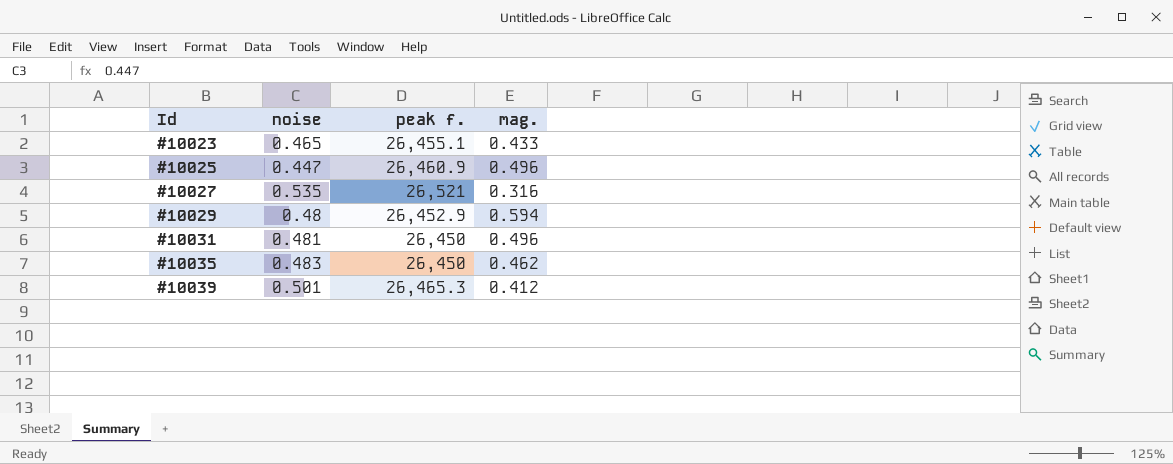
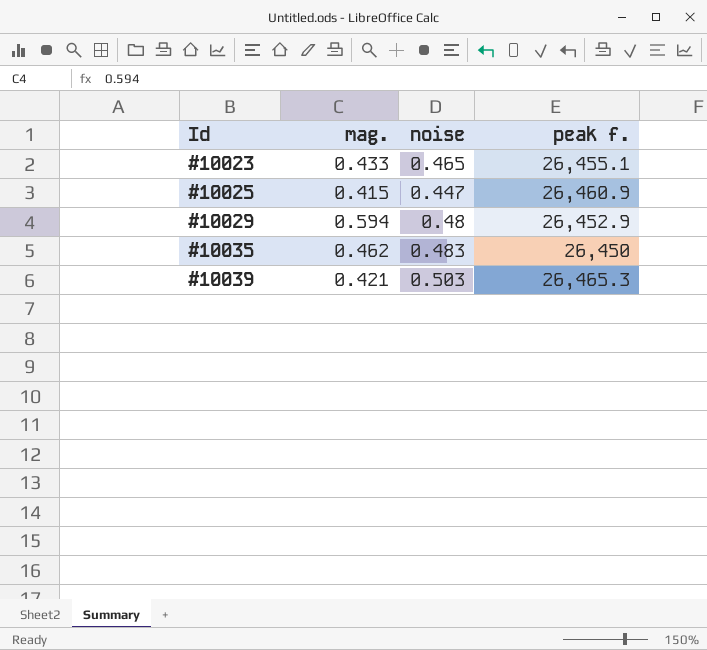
column mag. | position: 4 -> 2
row #10027: 0.535 | 26,521 | 0.316 -> none
row #10031: 0.481 | 26,450 | 0.496 -> none
#10025 | mag.: 0.496 -> 0.415
#10039 | mag.: 0.412 -> 0.421
#10039 | noise: 0.501 -> 0.503

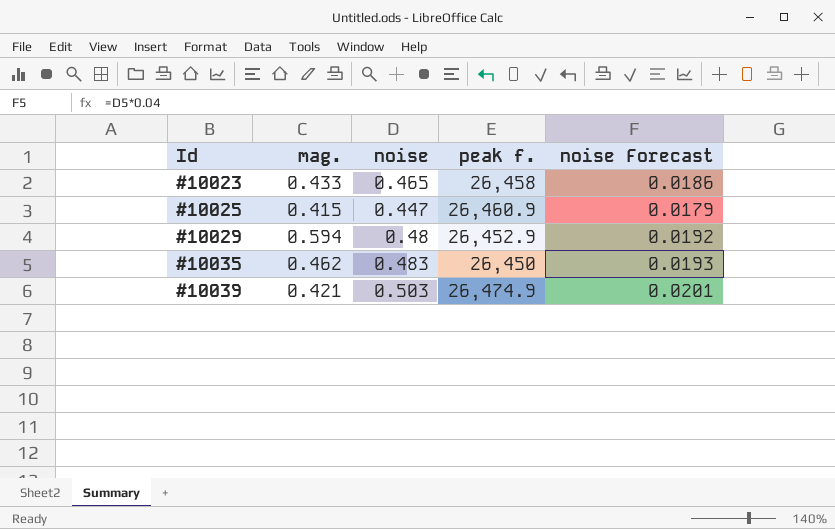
column noise Forecast | formula: none -> [noise] * 0.04
#10023 | peak f.: 26,455.1 -> 26,458
#10039 | peak f.: 26,465.3 -> 26,474.9

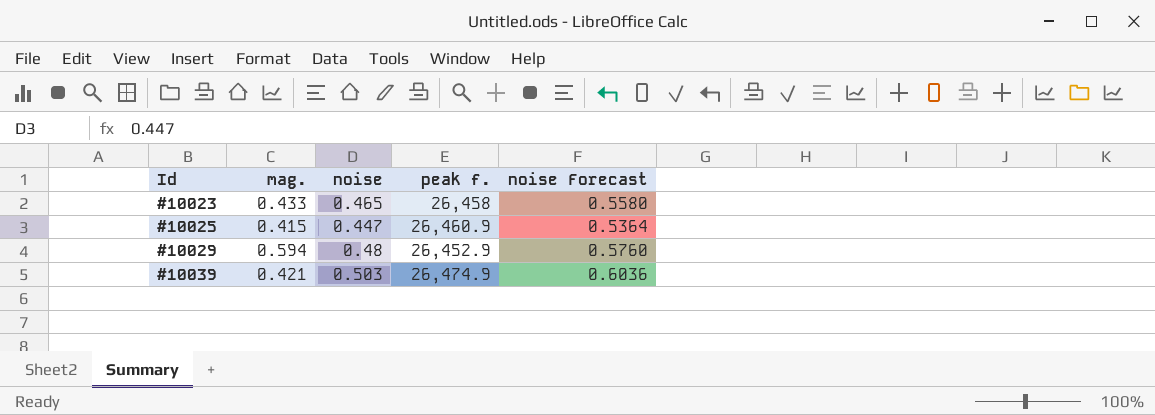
column noise Forecast | formula: [noise] * 0.04 -> [noise] * 1.2
row #10035: 0.462 | 0.483 | 26,450 | 0.0193 -> none

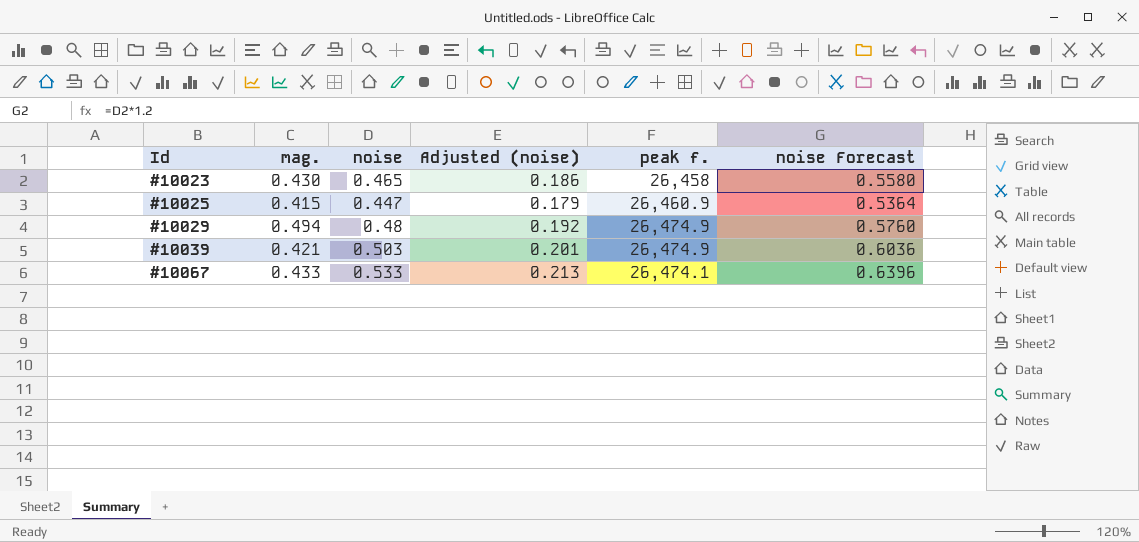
column Adjusted (noise) | formula: none -> [noise] * 0.4
#10023 | mag.: 0.433 -> 0.430
#10029 | mag.: 0.594 -> 0.494
#10029 | peak f.: 26,452.9 -> 26,474.9
row #10067: none -> 0.433 | 0.533 | 0.213 | 26,474.1 | 0.6396

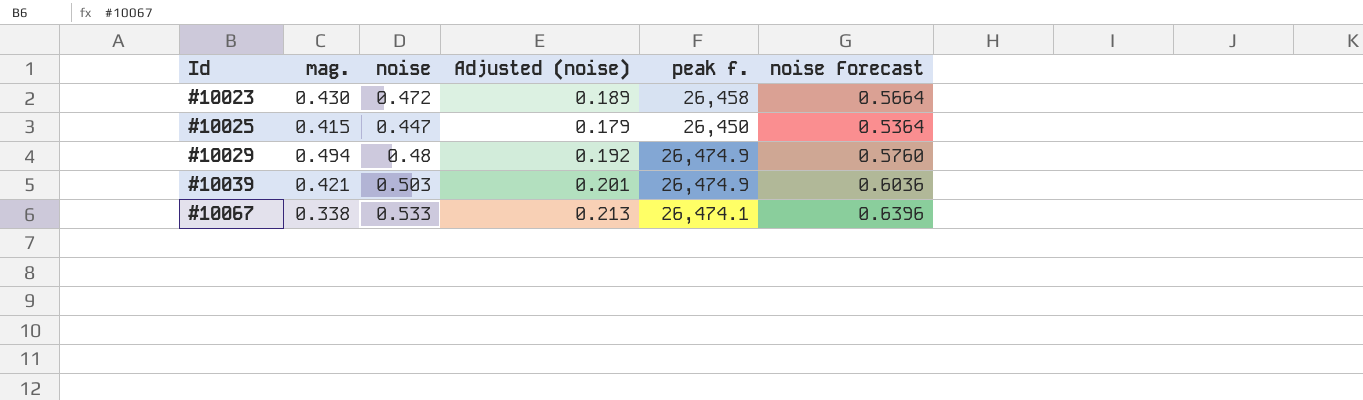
#10023 | noise: 0.465 -> 0.472
#10023 | Adjusted (noise): 0.186 -> 0.189
#10023 | noise Forecast: 0.5580 -> 0.5664
#10025 | peak f.: 26,460.9 -> 26,450
#10067 | mag.: 0.433 -> 0.338

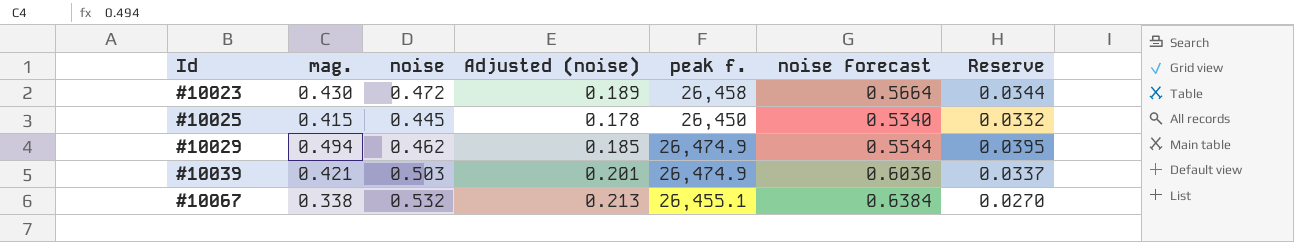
column Reserve | formula: none -> [mag.] * 0.08
#10025 | noise: 0.447 -> 0.445
#10025 | Adjusted (noise): 0.179 -> 0.178
#10025 | noise Forecast: 0.5364 -> 0.5340
#10029 | noise: 0.48 -> 0.462
#10029 | Adjusted (noise): 0.192 -> 0.185
#10029 | noise Forecast: 0.5760 -> 0.5544
#10067 | noise: 0.533 -> 0.532
#10067 | peak f.: 26,474.1 -> 26,455.1
#10067 | noise Forecast: 0.6396 -> 0.6384

